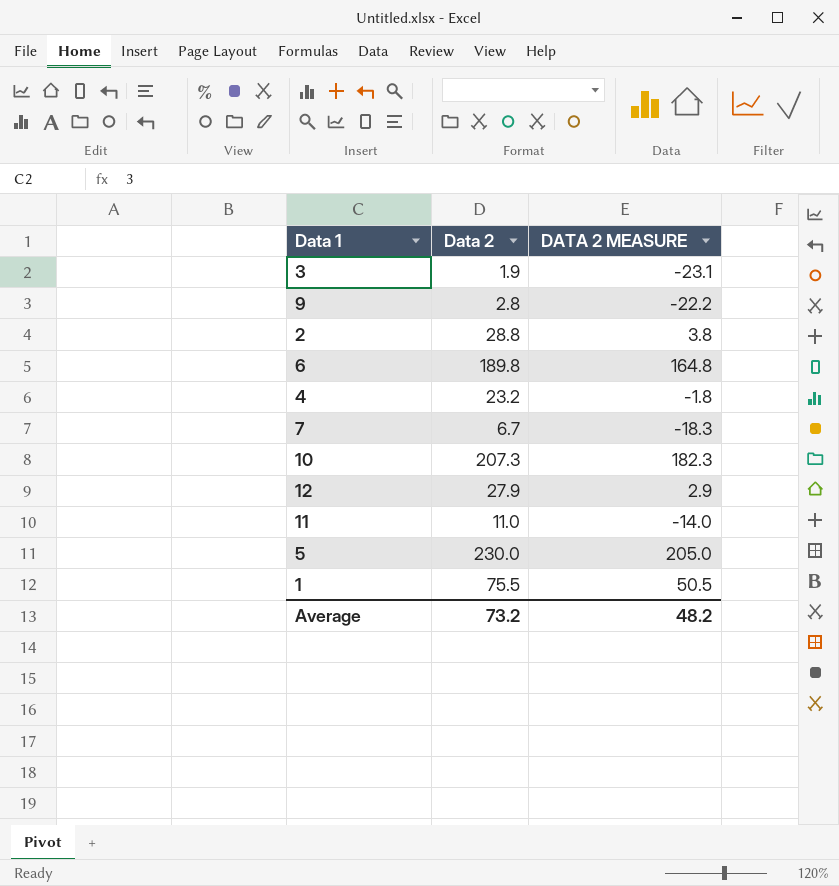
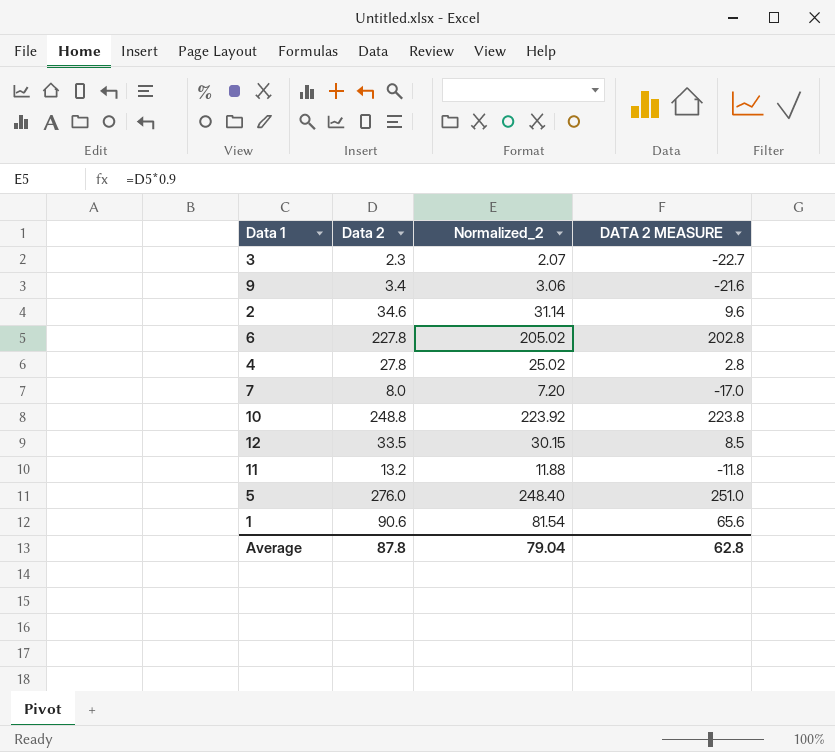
column Normalized_2 | formula: none -> [Data 2] * 0.9
3 | Data 2: 1.9 -> 2.3
3 | DATA 2 MEASURE: -23.1 -> -22.7
9 | Data 2: 2.8 -> 3.4
9 | DATA 2 MEASURE: -22.2 -> -21.6
2 | Data 2: 28.8 -> 34.6
2 | DATA 2 MEASURE: 3.8 -> 9.6
6 | Data 2: 189.8 -> 227.8
6 | DATA 2 MEASURE: 164.8 -> 202.8
4 | Data 2: 23.2 -> 27.8
4 | DATA 2 MEASURE: -1.8 -> 2.8
7 | Data 2: 6.7 -> 8.0
7 | DATA 2 MEASURE: -18.3 -> -17.0
10 | Data 2: 207.3 -> 248.8
10 | DATA 2 MEASURE: 182.3 -> 223.8
12 | Data 2: 27.9 -> 33.5
12 | DATA 2 MEASURE: 2.9 -> 8.5
11 | Data 2: 11.0 -> 13.2
11 | DATA 2 MEASURE: -14.0 -> -11.8
5 | Data 2: 230.0 -> 276.0
5 | DATA 2 MEASURE: 205.0 -> 251.0
1 | Data 2: 75.5 -> 90.6
1 | DATA 2 MEASURE: 50.5 -> 65.6
Average | Data 2: 73.2 -> 87.8
Average | DATA 2 MEASURE: 48.2 -> 62.8

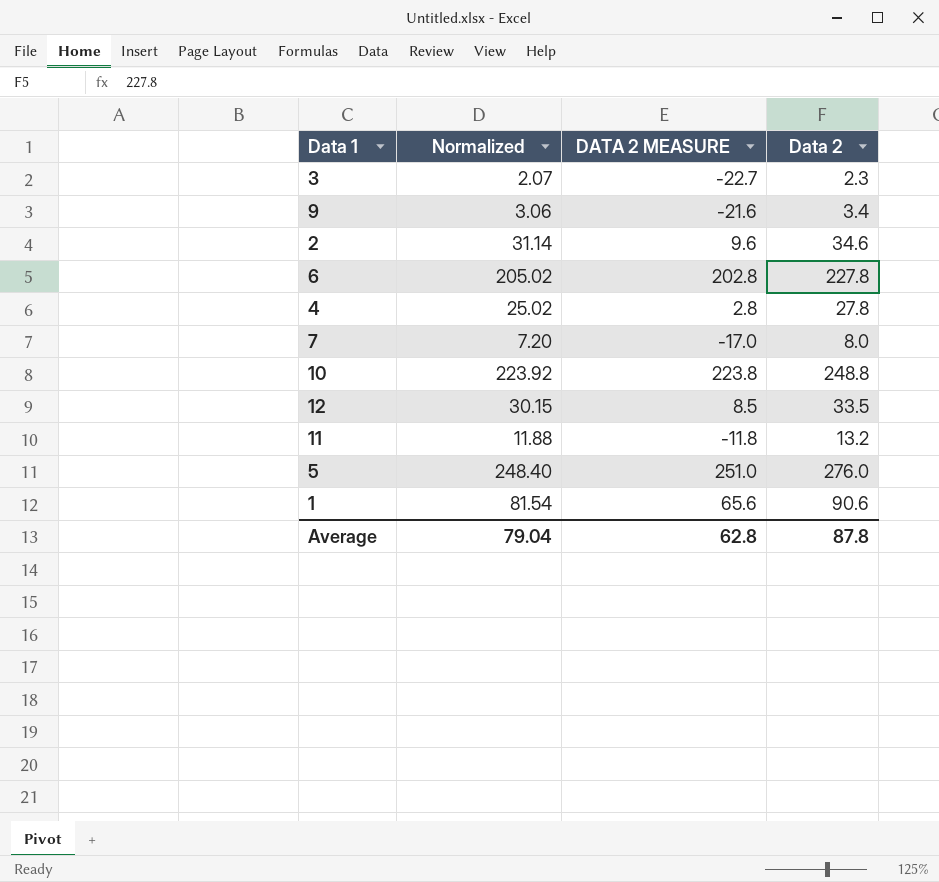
column name: Normalized_2 -> Normalized
column Data 2 | position: 2 -> 4

